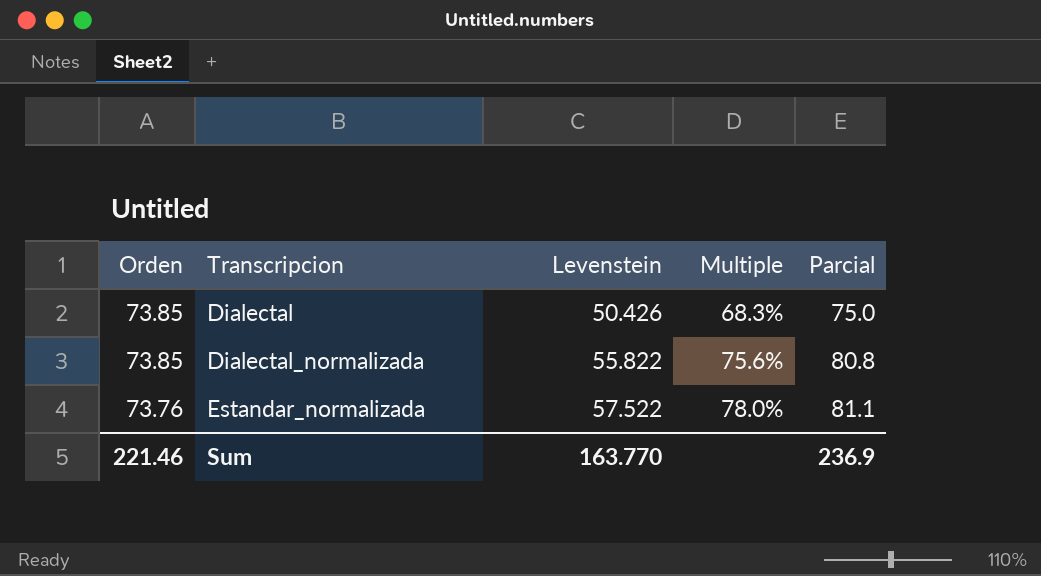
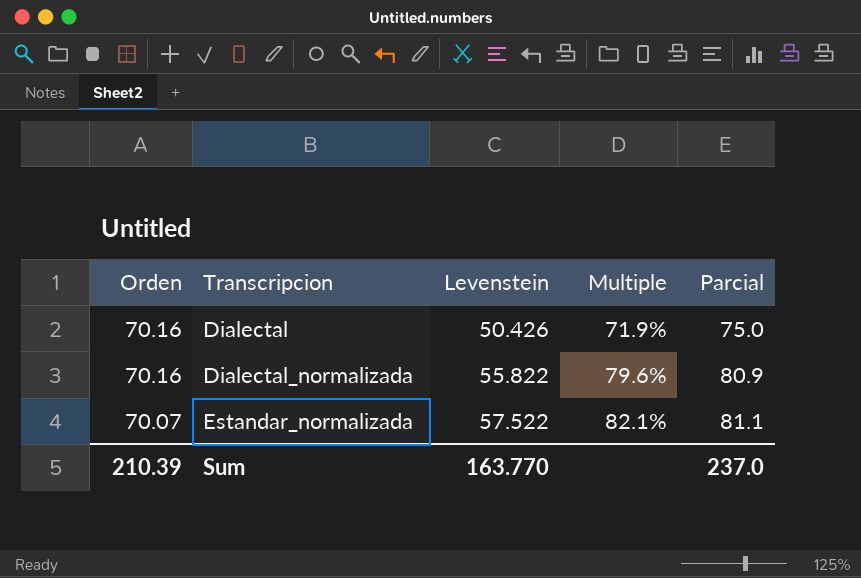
Dialectal | Orden: 73.85 -> 70.16
Dialectal | Multiple: 68.3% -> 71.9%
Dialectal_normalizada | Orden: 73.85 -> 70.16
Dialectal_normalizada | Multiple: 75.6% -> 79.6%
Dialectal_normalizada | Parcial: 80.8 -> 80.9
Estandar_normalizada | Orden: 73.76 -> 70.07
Estandar_normalizada | Multiple: 78.0% -> 82.1%
Sum | Orden: 221.46 -> 210.39
Sum | Parcial: 236.9 -> 237.0

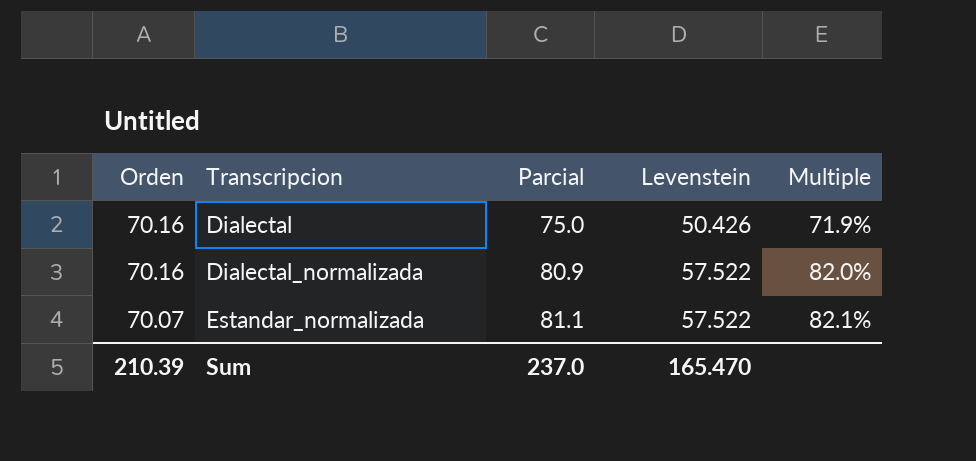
column Parcial | position: 5 -> 3
Dialectal_normalizada | Levenstein: 55.822 -> 57.522
Dialectal_normalizada | Multiple: 79.6% -> 82.0%
Sum | Levenstein: 163.770 -> 165.470

